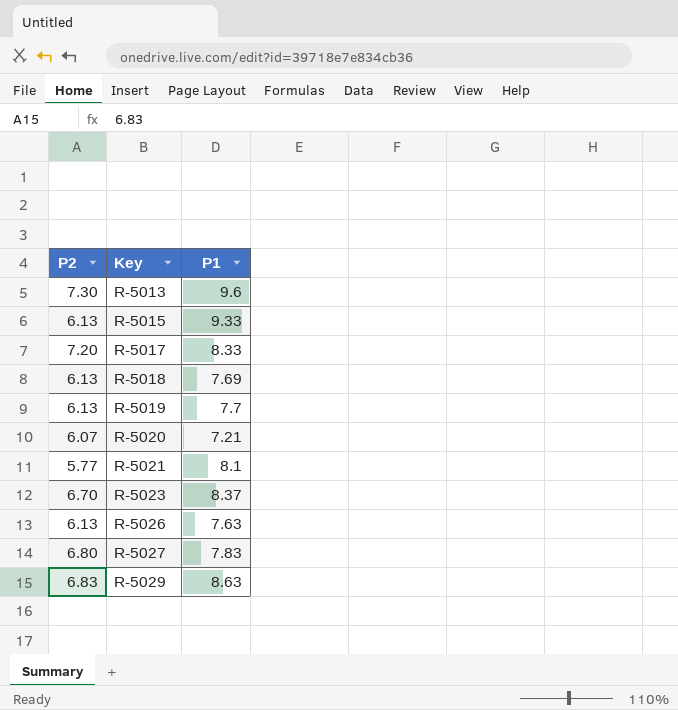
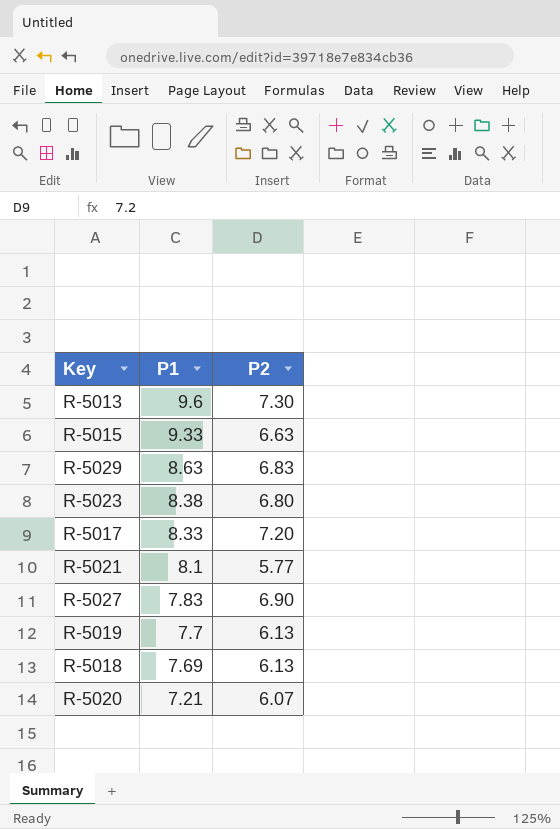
row order: Key ascending -> P1 descending
column P2 | position: 1 -> 3
row R-5026: 6.13 | 7.63 -> none
R-5015 | P2: 6.13 -> 6.63
R-5023 | P1: 8.37 -> 8.38
R-5023 | P2: 6.70 -> 6.80
R-5027 | P2: 6.80 -> 6.90

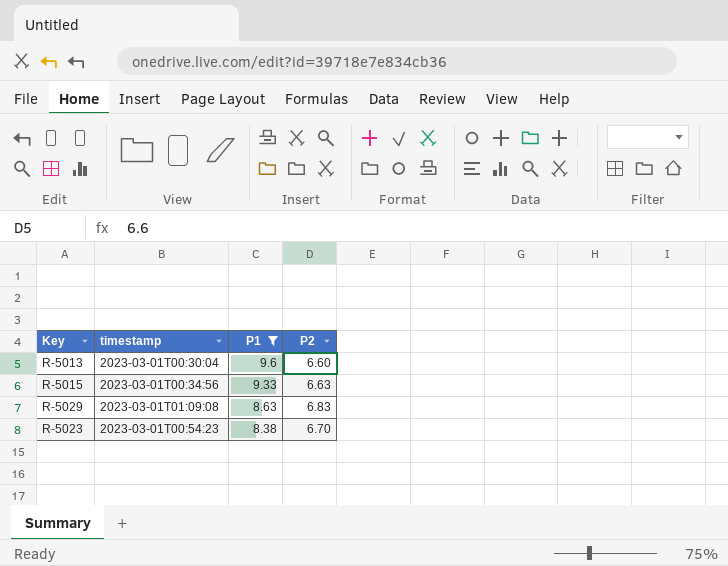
filter: none -> P1 >= 8.38
column timestamp | position: none -> 2
R-5013 | P2: 7.30 -> 6.60
R-5023 | P2: 6.80 -> 6.70

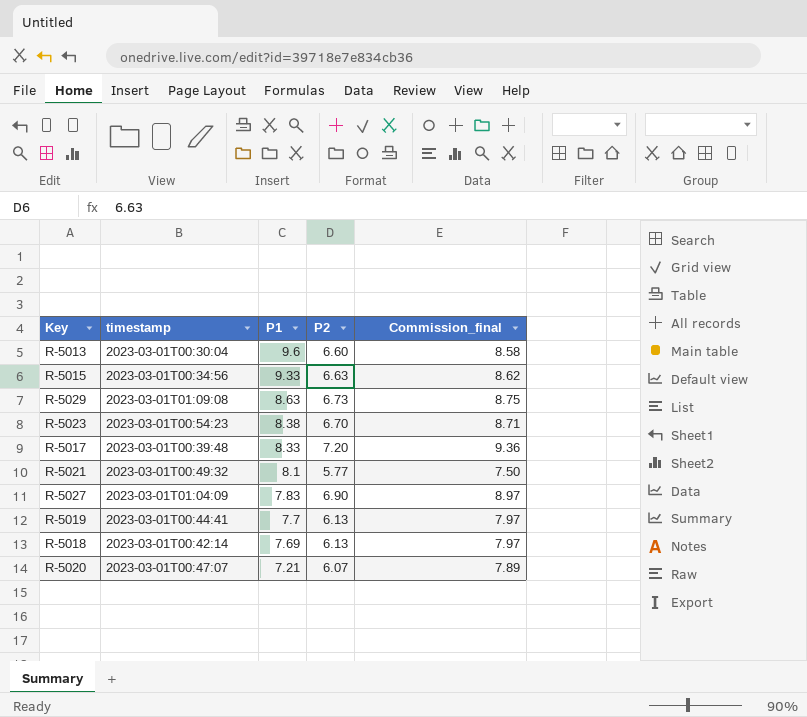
filter: P1 >= 8.38 -> none
column Commission_final | formula: none -> [P2] * 1.3
R-5029 | P2: 6.83 -> 6.73

